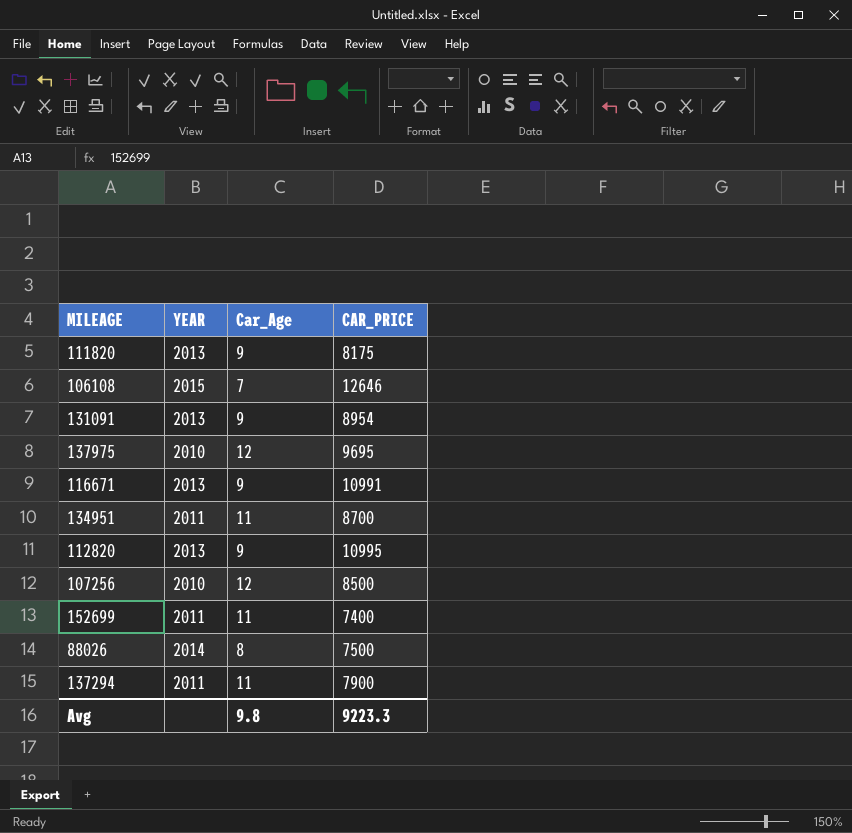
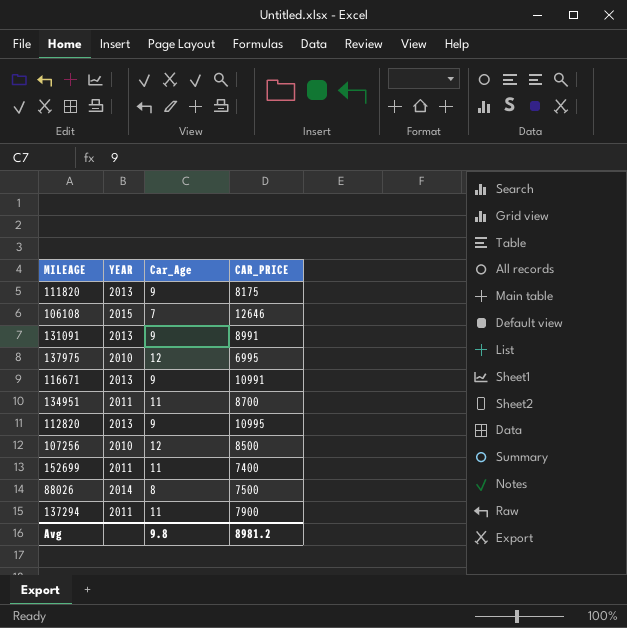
131091 | CAR_PRICE: 8954 -> 8991
137975 | CAR_PRICE: 9695 -> 6995
Avg | CAR_PRICE: 9223.3 -> 8981.2

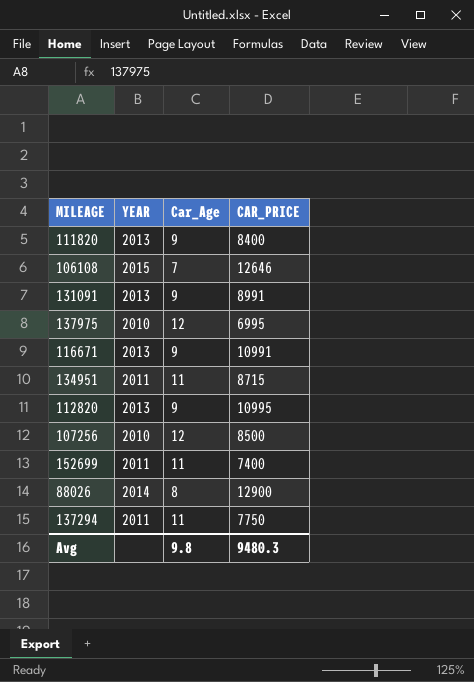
111820 | CAR_PRICE: 8175 -> 8400
134951 | CAR_PRICE: 8700 -> 8715
88026 | CAR_PRICE: 7500 -> 12900
137294 | CAR_PRICE: 7900 -> 7750
Avg | CAR_PRICE: 8981.2 -> 9480.3

